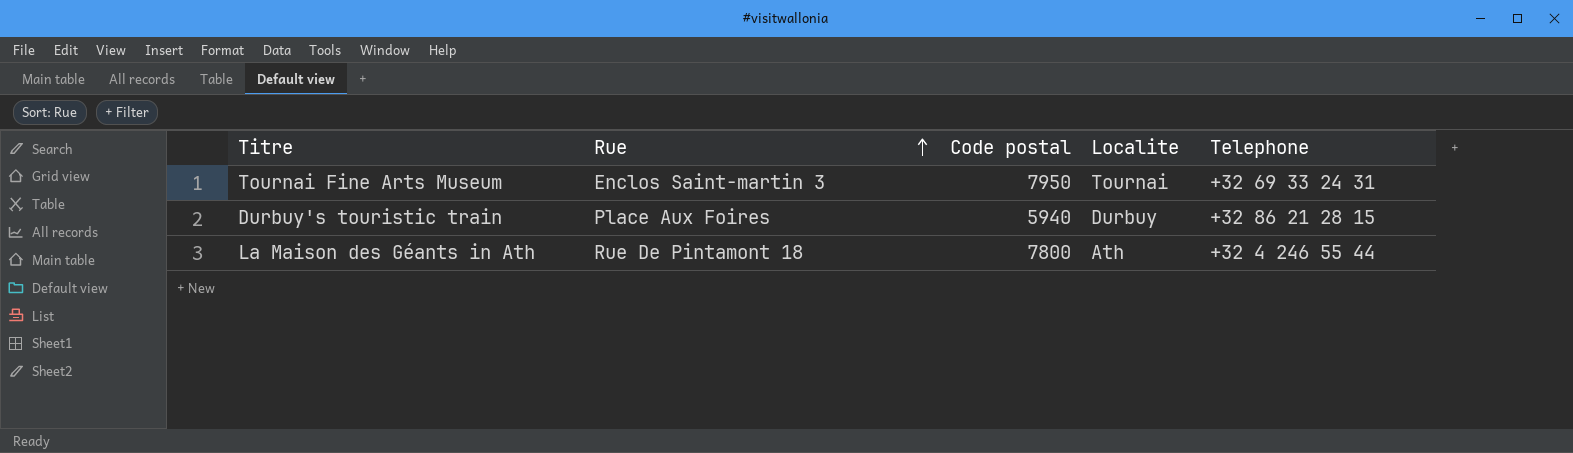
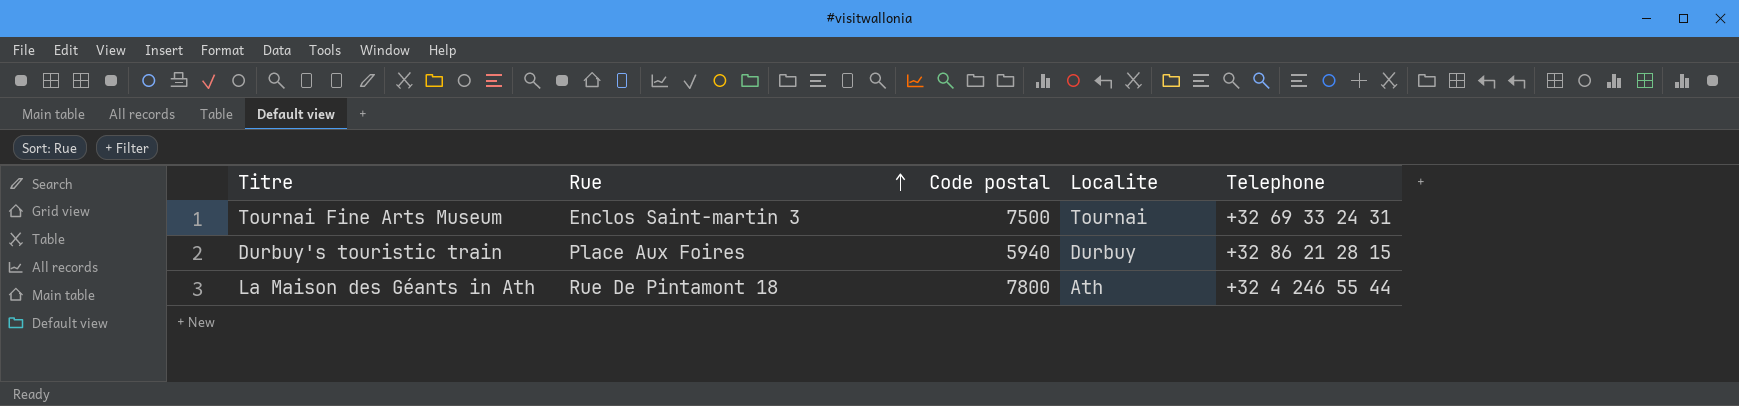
Tournai Fine Arts Museum | Code postal: 7950 -> 7500

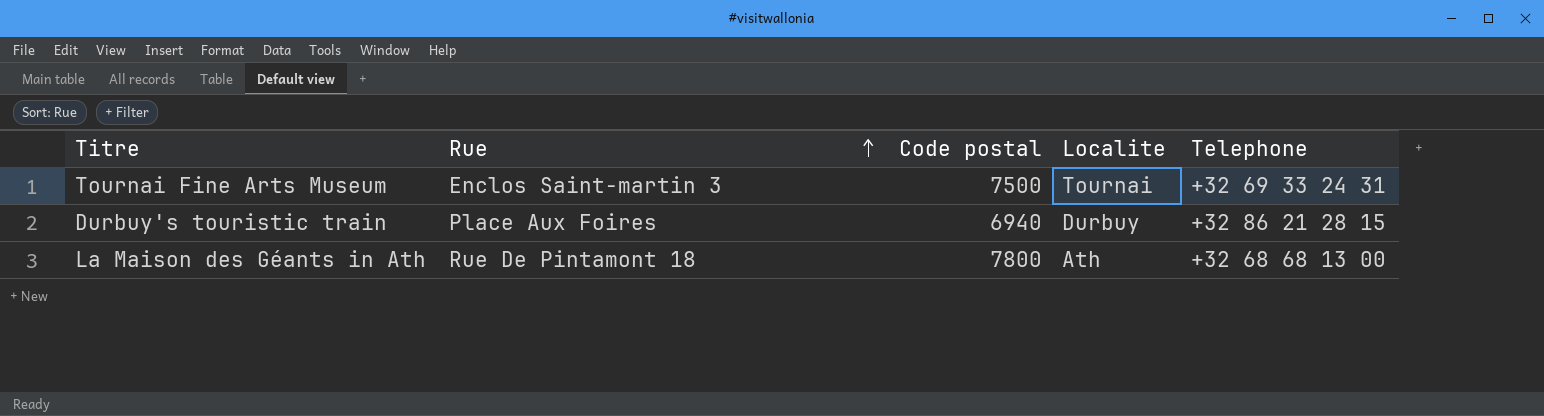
Durbuy's touristic train | Code postal: 5940 -> 6940
La Maison des Géants in Ath | Telephone: +32 4 246 55 44 -> +32 68 68 13 00

